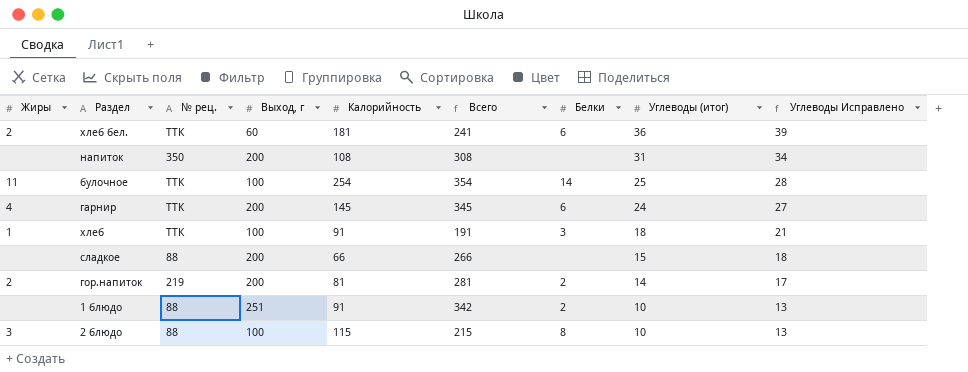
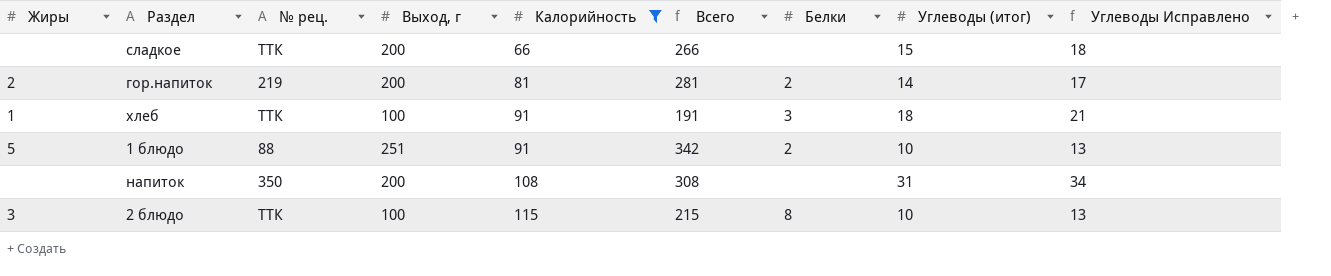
filter: none -> Калорийность <= 115
row order: Углеводы (итог) descending -> Калорийность ascending
сладкое | № рец.: 88 -> ТТК
1 блюдо | Жиры: none -> 5
2 блюдо | № рец.: 88 -> ТТК

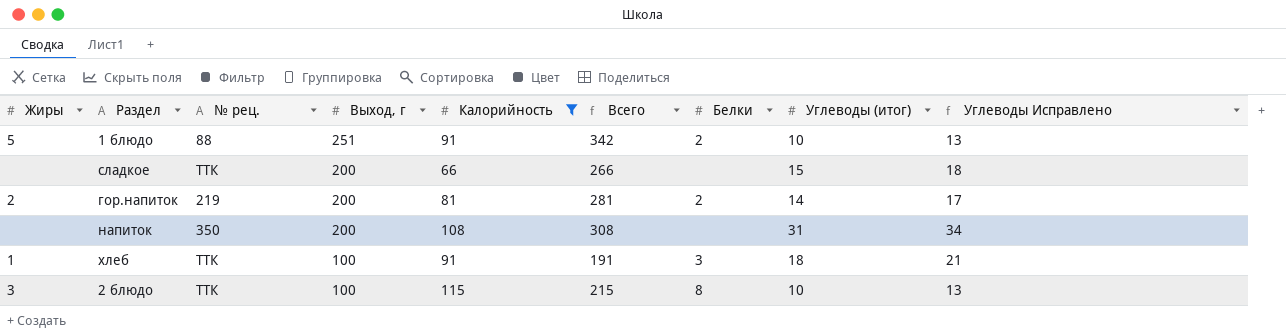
row order: Калорийность ascending -> Выход, г descending

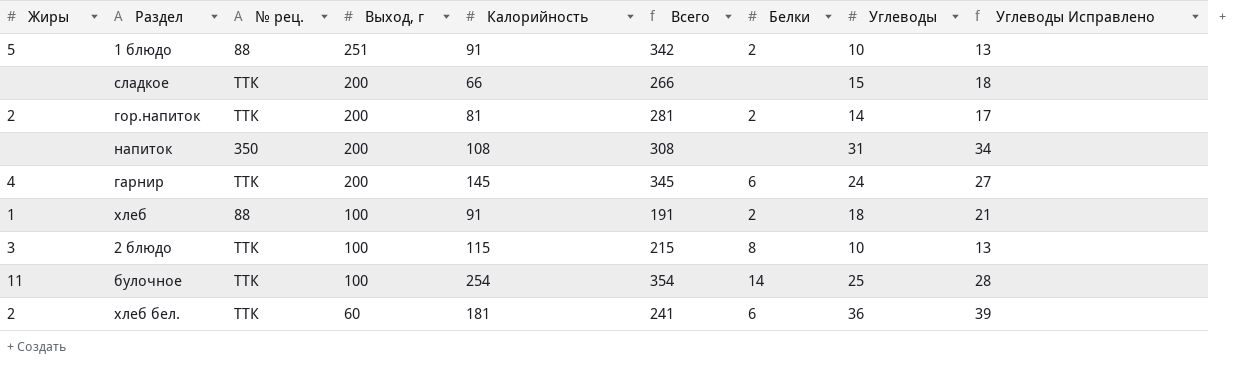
filter: Калорийность <= 115 -> none
column name: Углеводы (итог) -> Углеводы
гор.напиток | № рец.: 219 -> ТТК
хлеб | № рец.: ТТК -> 88
хлеб | Белки: 3 -> 2

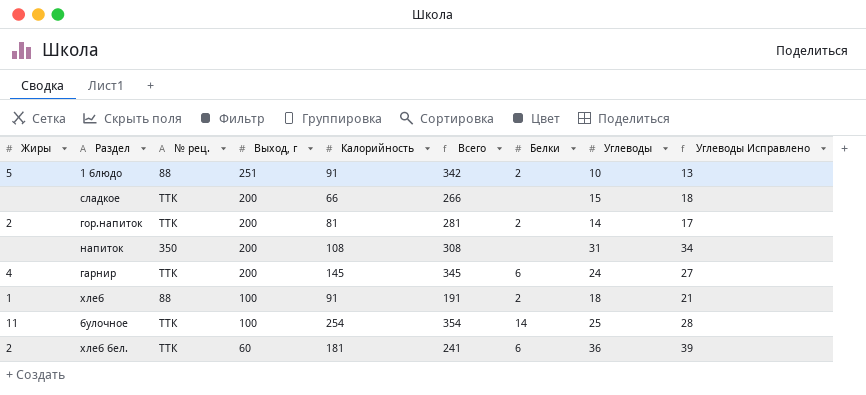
row 2 блюдо: 3 | ТТК | 100 | 115 | 215 | 8 | 10 | 13 -> none

